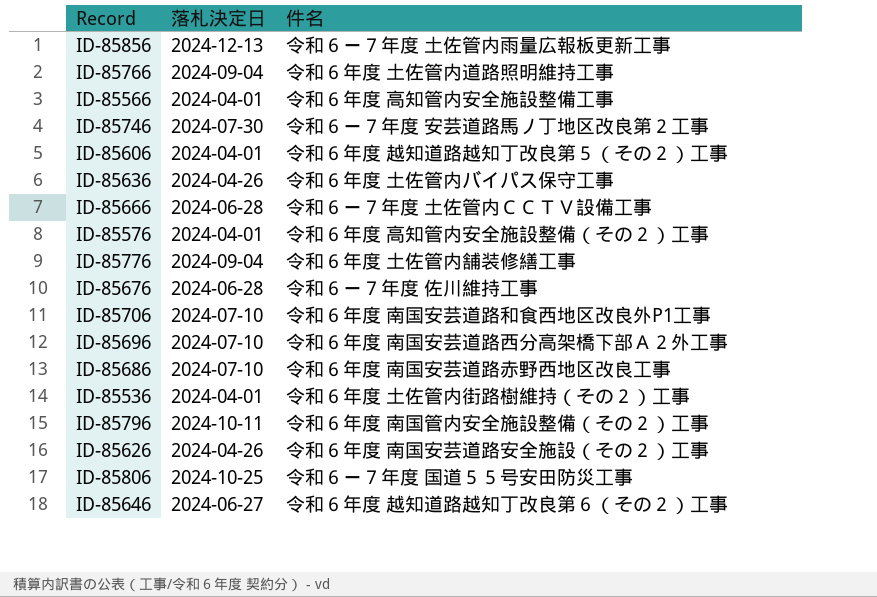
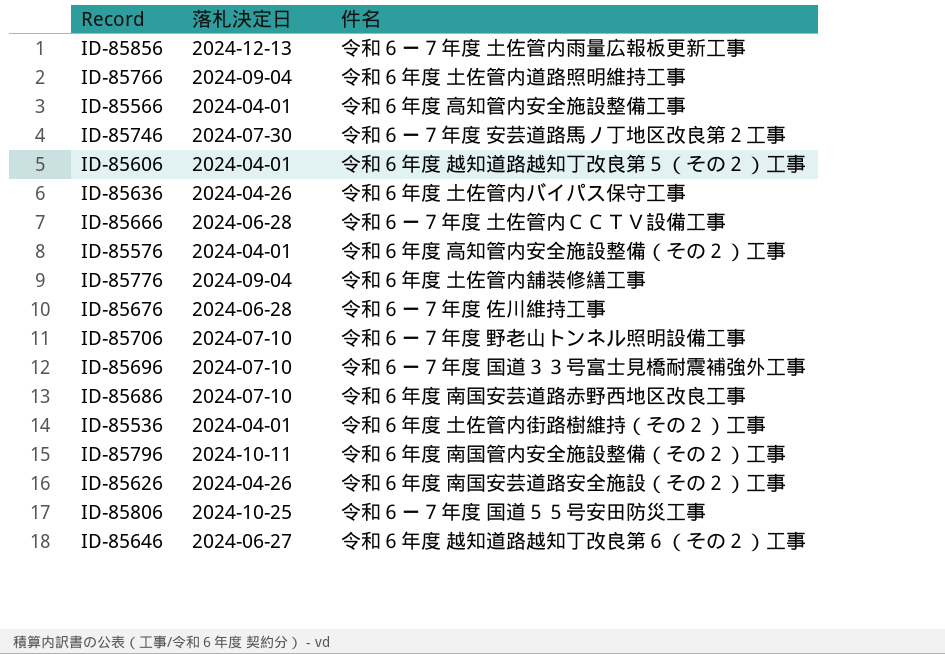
ID-85706 | 件名: 令和６年度 南国安芸道路和食西地区改良外P1工事 -> 令和６ー７年度 野老山トンネル照明設備工事
ID-85696 | 件名: 令和６年度 南国安芸道路西分高架橋下部Ａ２外工事 -> 令和６ー７年度 国道３３号富士見橋耐震補強外工事

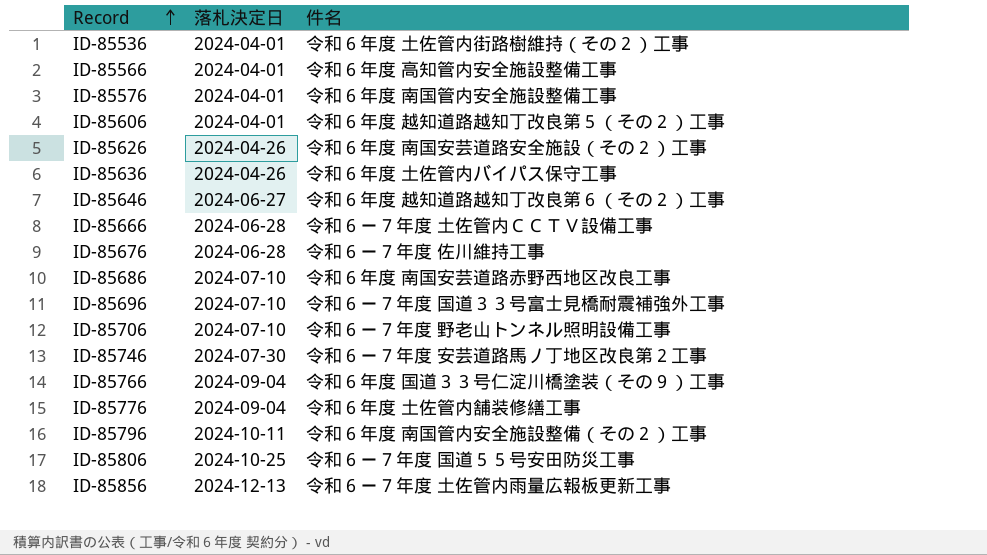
row order: none -> Record ascending
ID-85576 | 件名: 令和６年度 高知管内安全施設整備（その２）工事 -> 令和６年度 南国管内安全施設整備工事
ID-85766 | 件名: 令和６年度 土佐管内道路照明維持工事 -> 令和６年度 国道３３号仁淀川橋塗装（その９）工事

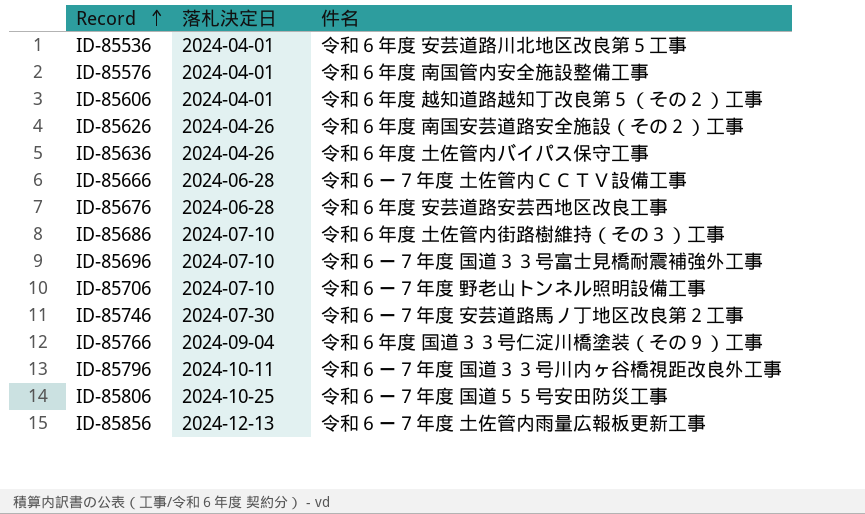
row ID-85566: 2024-04-01 | 令和６年度 高知管内安全施設整備工事 -> none
row ID-85646: 2024-06-27 | 令和６年度 越知道路越知丁改良第６（その２）工事 -> none
row ID-85776: 2024-09-04 | 令和６年度 土佐管内舗装修繕工事 -> none
ID-85536 | 件名: 令和６年度 土佐管内街路樹維持（その２）工事 -> 令和６年度 安芸道路川北地区改良第５工事
ID-85676 | 件名: 令和６ー７年度 佐川維持工事 -> 令和６年度 安芸道路安芸西地区改良工事
ID-85686 | 件名: 令和６年度 南国安芸道路赤野西地区改良工事 -> 令和６年度 土佐管内街路樹維持（その３）工事
ID-85796 | 件名: 令和６年度 南国管内安全施設整備（その２）工事 -> 令和６ー７年度 国道３３号川内ヶ谷橋視距改良外工事

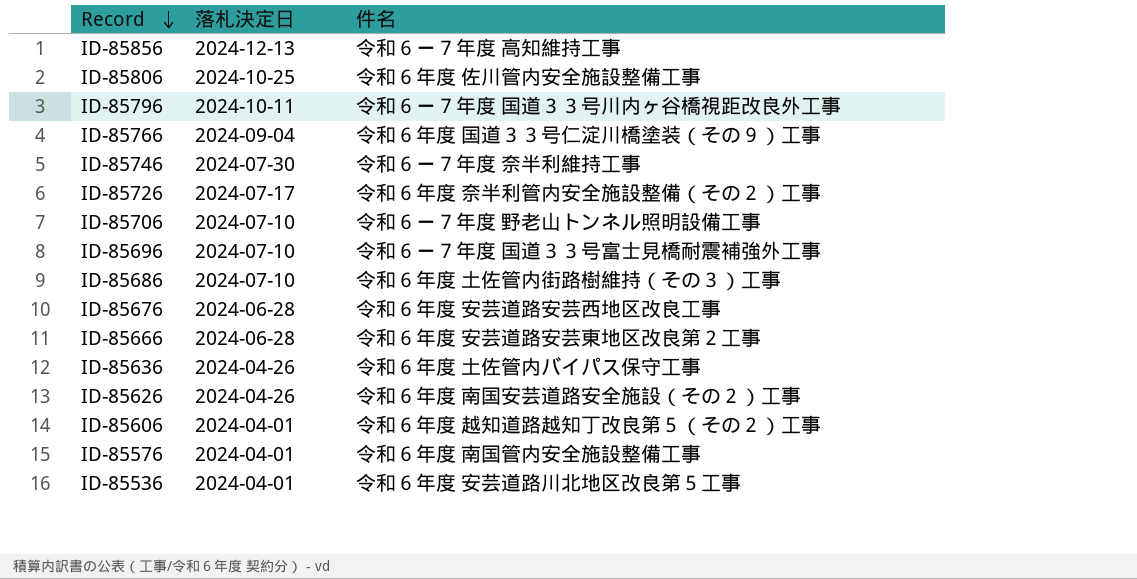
row order: Record ascending -> Record descending
ID-85856 | 件名: 令和６ー７年度 土佐管内雨量広報板更新工事 -> 令和６ー７年度 高知維持工事
ID-85806 | 件名: 令和６ー７年度 国道５５号安田防災工事 -> 令和６年度 佐川管内安全施設整備工事
ID-85746 | 件名: 令和６ー７年度 安芸道路馬ノ丁地区改良第２工事 -> 令和６ー７年度 奈半利維持工事
row ID-85726: none -> 2024-07-17 | 令和６年度 奈半利管内安全施設整備（その２）工事
ID-85666 | 件名: 令和６ー７年度 土佐管内ＣＣＴＶ設備工事 -> 令和６年度 安芸道路安芸東地区改良第２工事

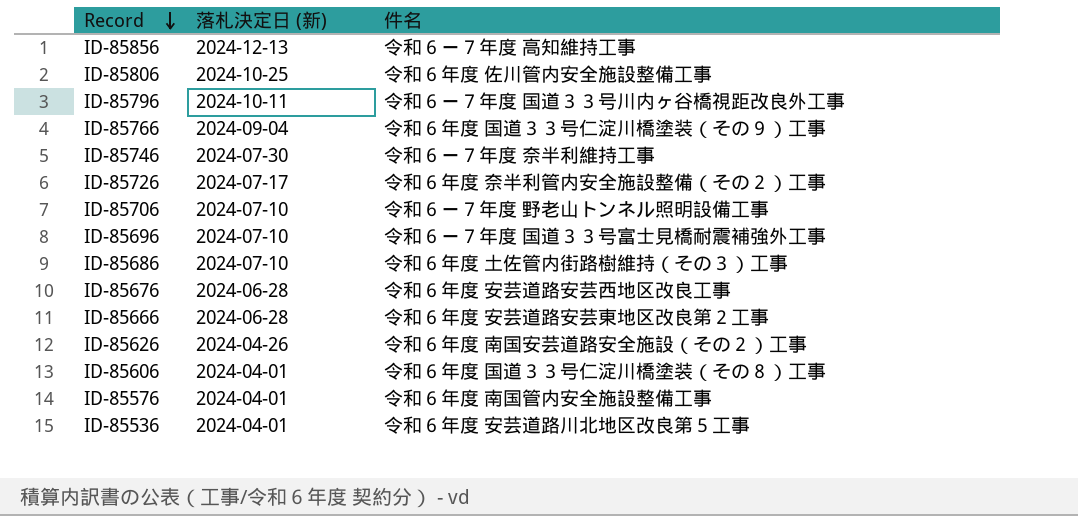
column name: 落札決定日 -> 落札決定日 (新)
row ID-85636: 2024-04-26 | 令和６年度 土佐管内バイパス保守工事 -> none
ID-85606 | 件名: 令和６年度 越知道路越知丁改良第５（その２）工事 -> 令和６年度 国道３３号仁淀川橋塗装（その８）工事

